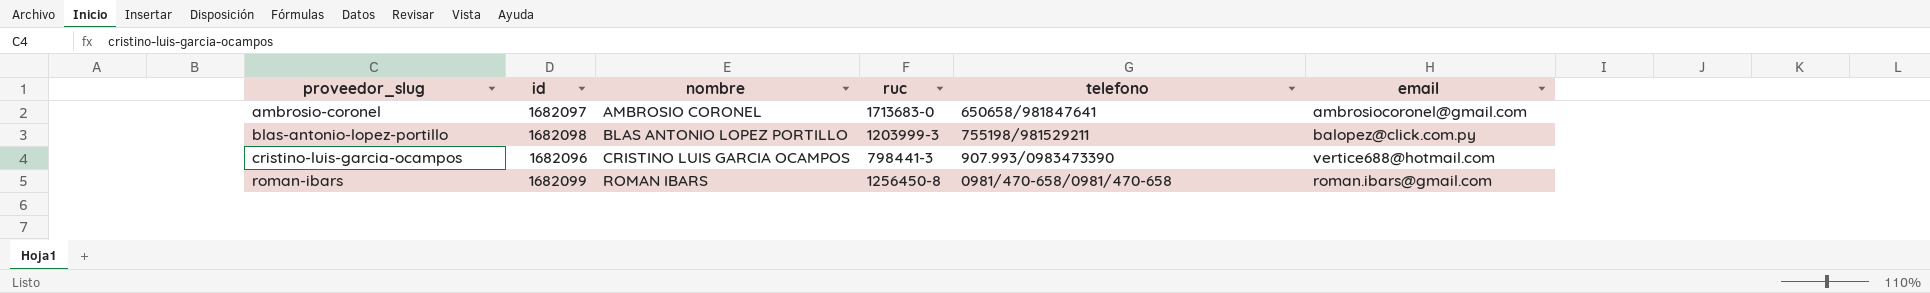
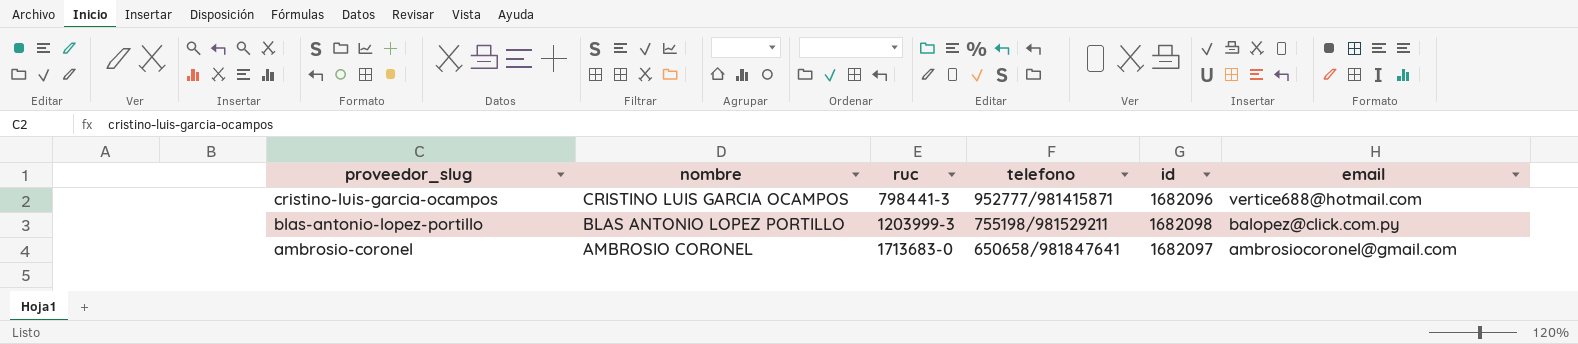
row order: proveedor_slug ascending -> proveedor_slug descending
column id | position: 2 -> 5
row roman-ibars: 1682099 | ROMAN IBARS | 1256450-8 | 0981/470-658/0981/470-658 | roman.ibars@gmail.com -> none
cristino-luis-garcia-ocampos | telefono: 907.993/0983473390 -> 952777/981415871

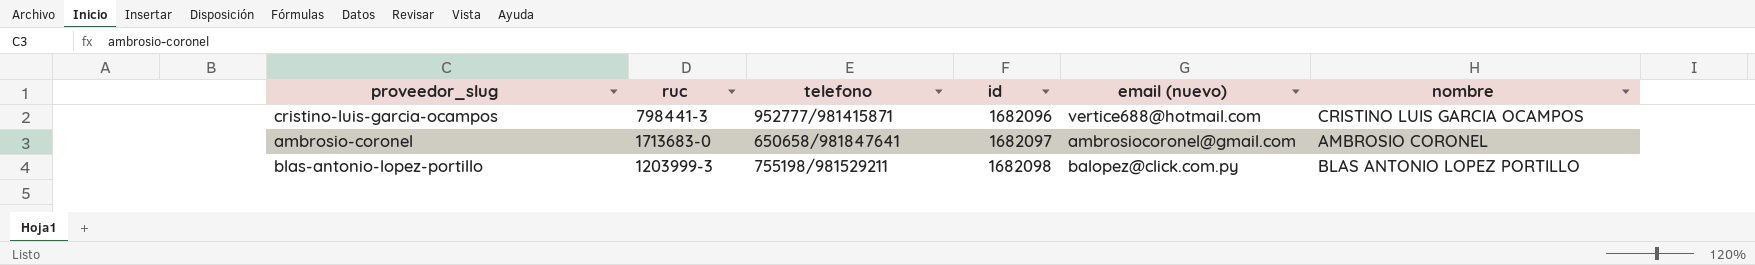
row order: proveedor_slug descending -> id ascending
column name: email -> email (nuevo)
column nombre | position: 2 -> 6

